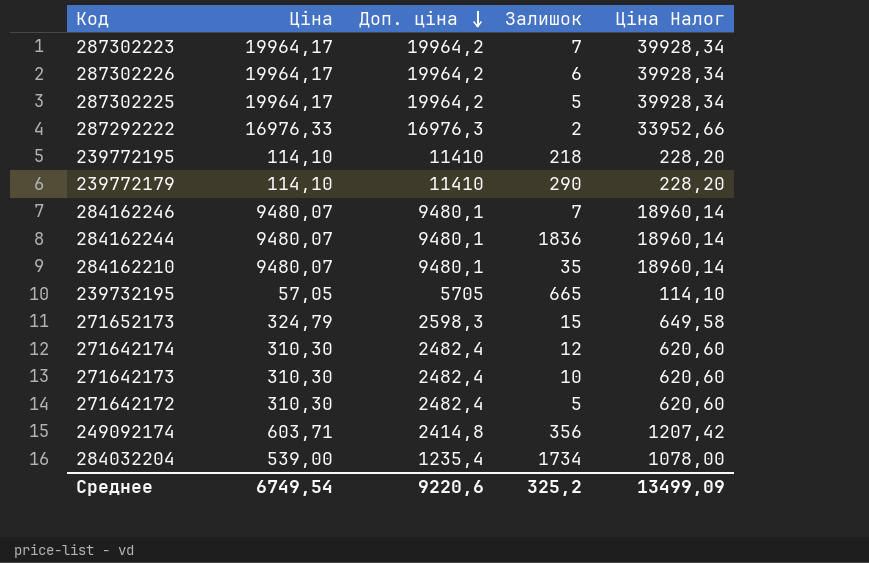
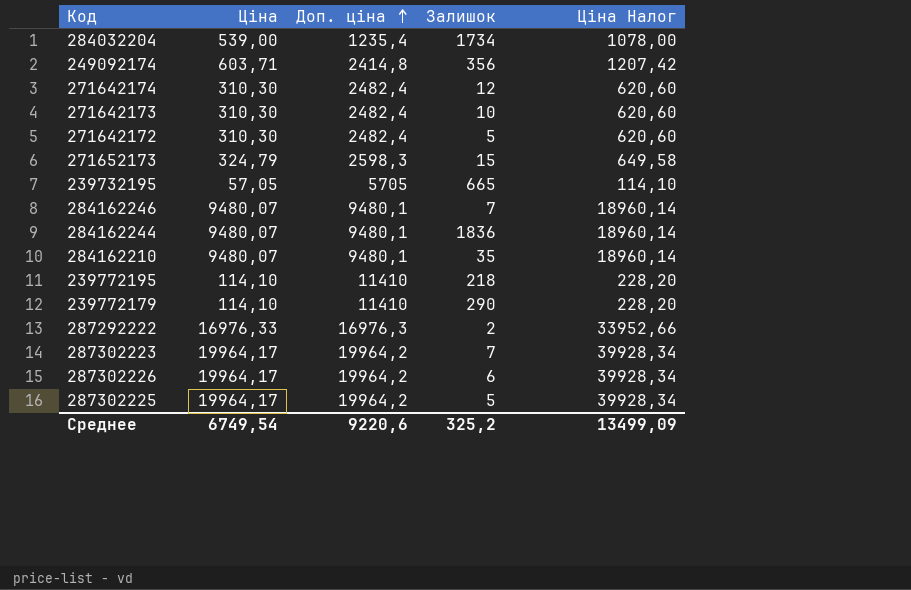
row order: Доп. ціна descending -> Доп. ціна ascending

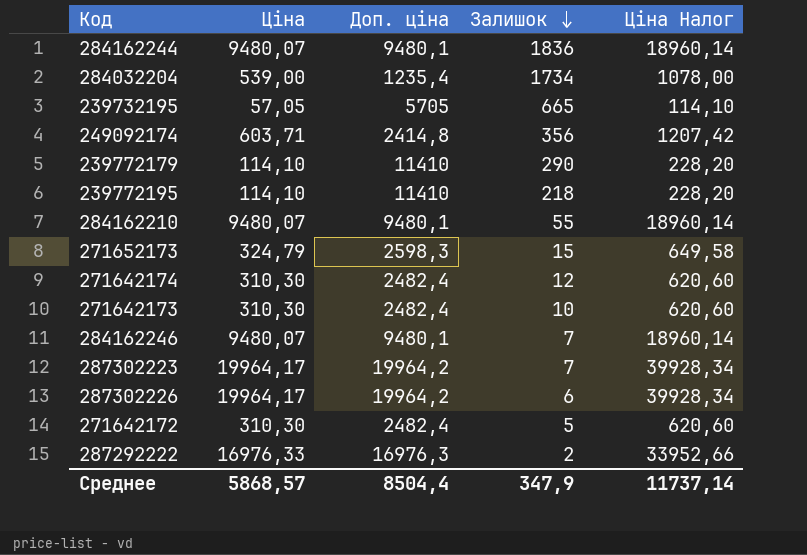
row order: Доп. ціна ascending -> Залишок descending
row 287302225: 19964,17 | 19964,2 | 5 | 39928,34 -> none
284162210 | Залишок: 35 -> 55
Среднее | Ціна: 6749,54 -> 5868,57
Среднее | Доп. ціна: 9220,6 -> 8504,4
Среднее | Залишок: 325,2 -> 347,9
Среднее | Ціна Налог: 13499,09 -> 11737,14

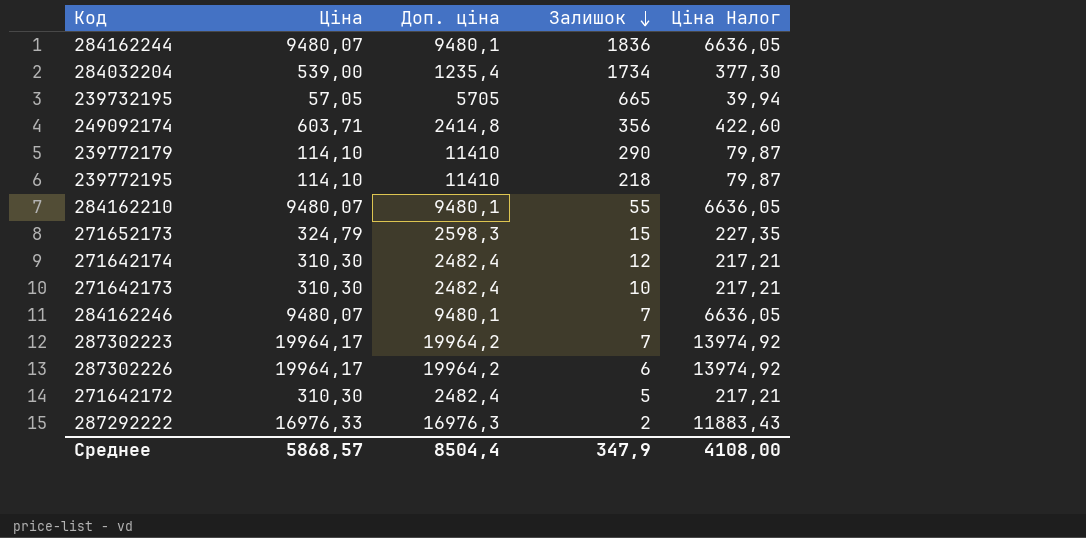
column Ціна Налог | formula: [Ціна] * 2 -> [Ціна] * 0,7
Среднее | Ціна Налог: 11737,14 -> 4108,00

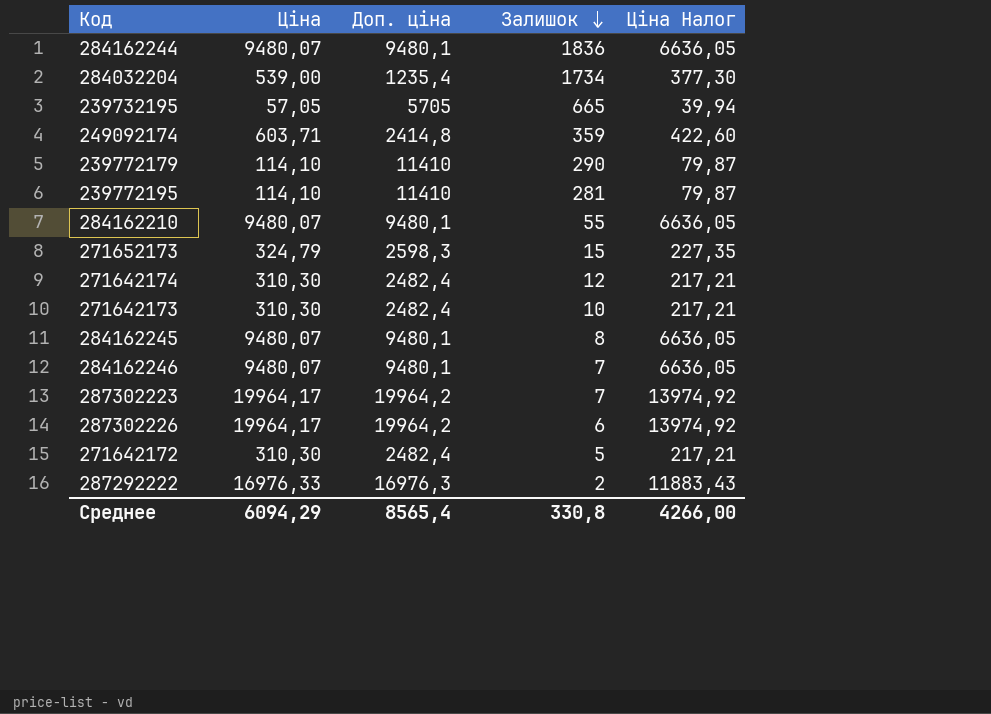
249092174 | Залишок: 356 -> 359
239772195 | Залишок: 218 -> 281
row 284162245: none -> 9480,07 | 9480,1 | 8 | 6636,05
Среднее | Ціна: 5868,57 -> 6094,29
Среднее | Доп. ціна: 8504,4 -> 8565,4
Среднее | Залишок: 347,9 -> 330,8
Среднее | Ціна Налог: 4108,00 -> 4266,00

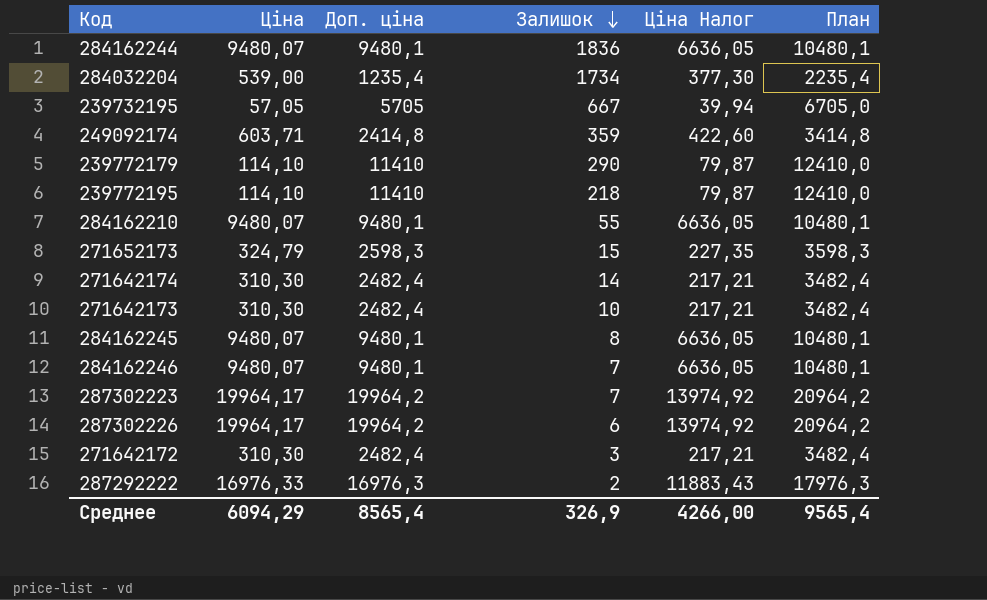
column План | formula: none -> [Доп. ціна] + 1000
239732195 | Залишок: 665 -> 667
239772195 | Залишок: 281 -> 218
271642174 | Залишок: 12 -> 14
271642172 | Залишок: 5 -> 3
Среднее | Залишок: 330,8 -> 326,9

